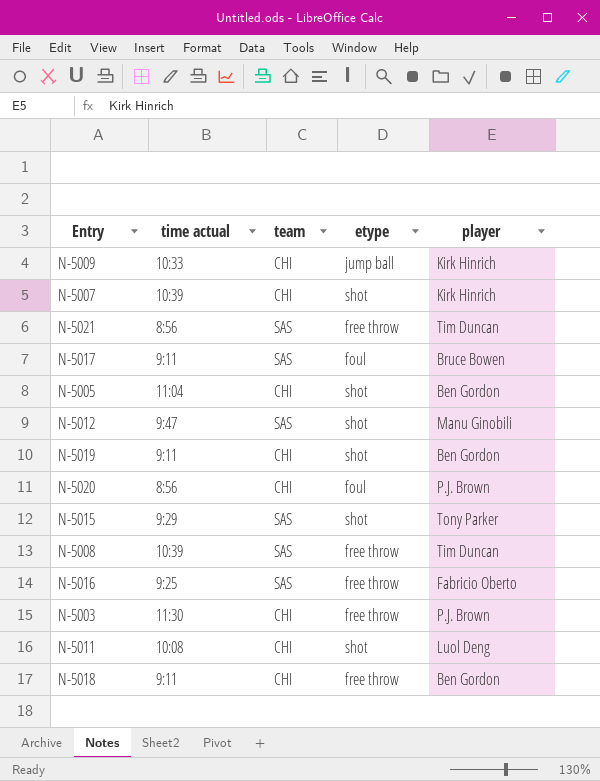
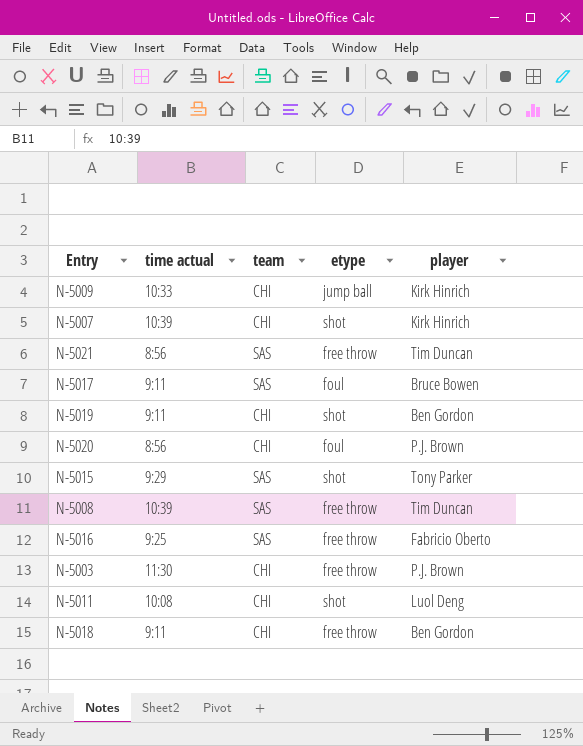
row N-5005: 11:04 | CHI | shot | Ben Gordon -> none
row N-5012: 9:47 | SAS | shot | Manu Ginobili -> none

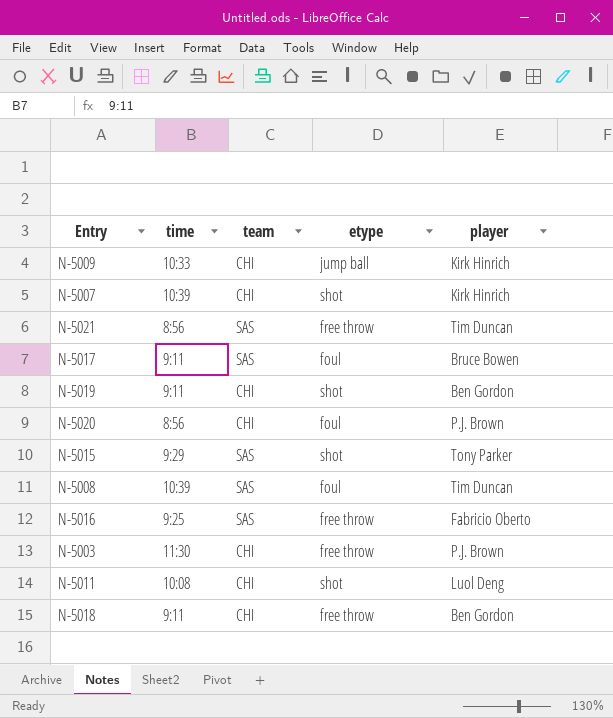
column name: time actual -> time
N-5008 | etype: free throw -> foul

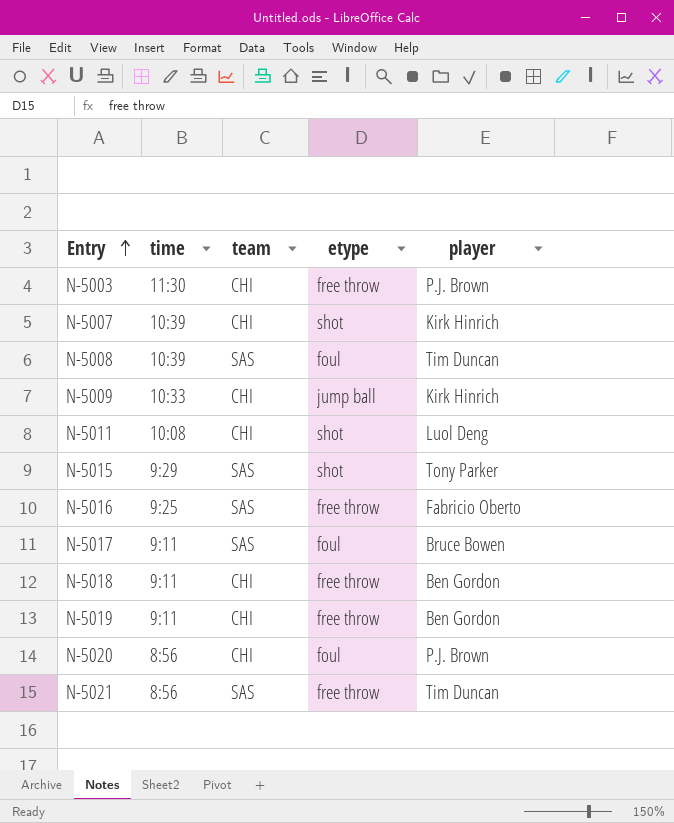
row order: none -> Entry ascending
N-5019 | etype: shot -> free throw

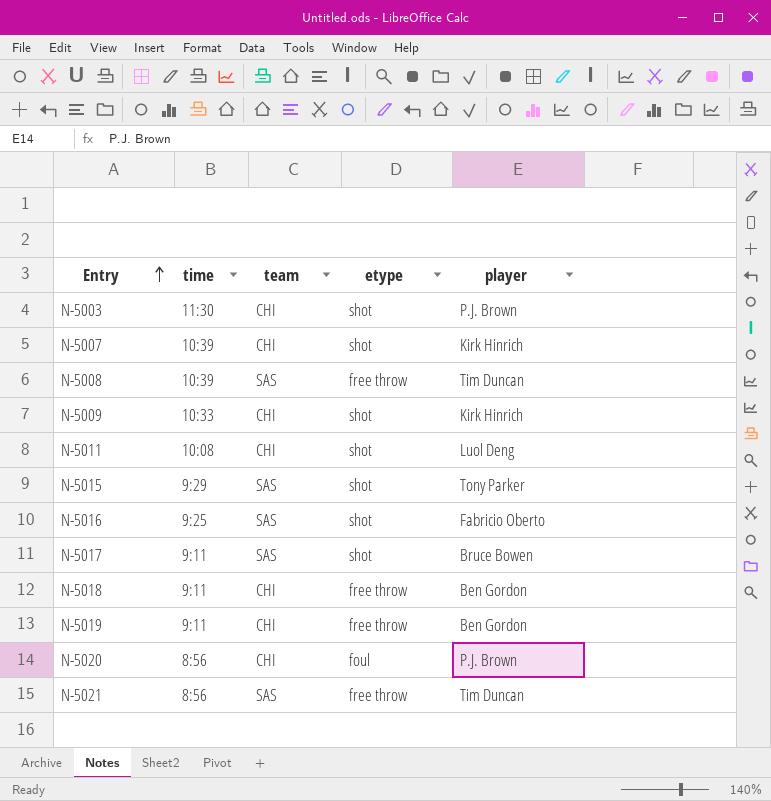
N-5003 | etype: free throw -> shot
N-5008 | etype: foul -> free throw
N-5009 | etype: jump ball -> shot
N-5016 | etype: free throw -> shot
N-5017 | etype: foul -> shot

